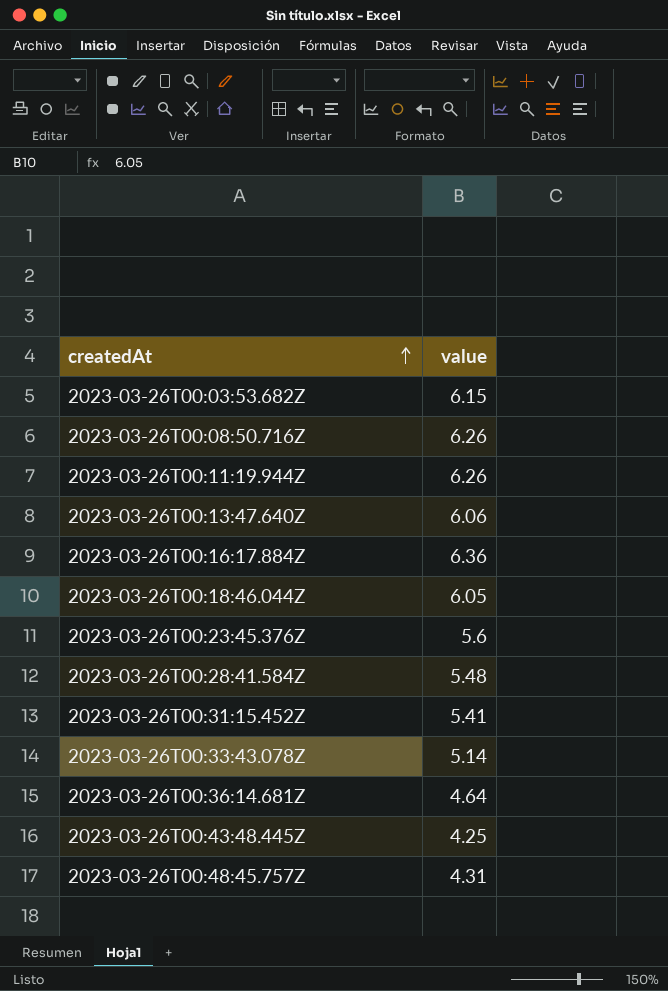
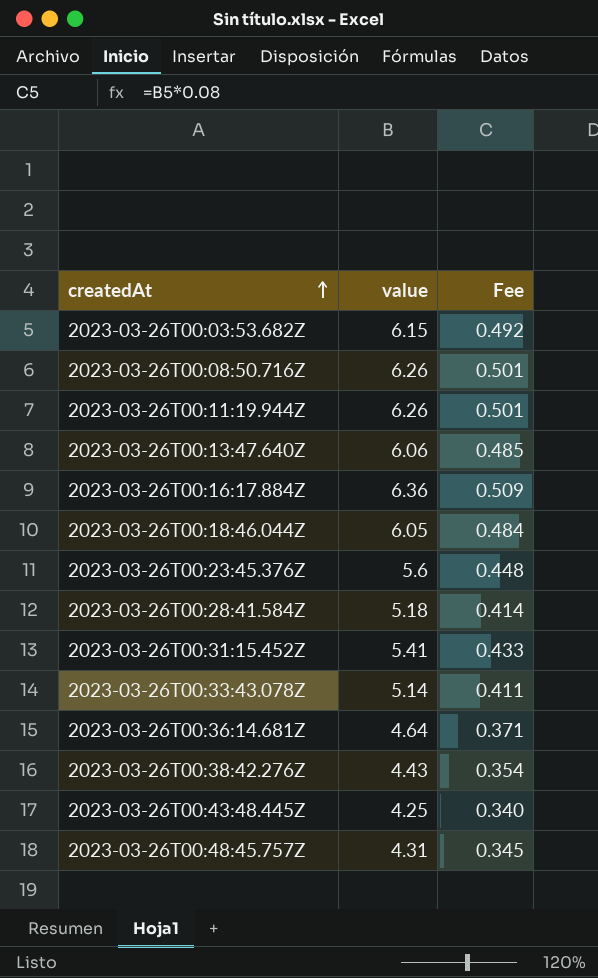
column Fee | formula: none -> [value] * 0.08
2023-03-26T00:28:41.584Z | value: 5.48 -> 5.18
row 2023-03-26T00:38:42.276Z: none -> 4.43 | 0.354

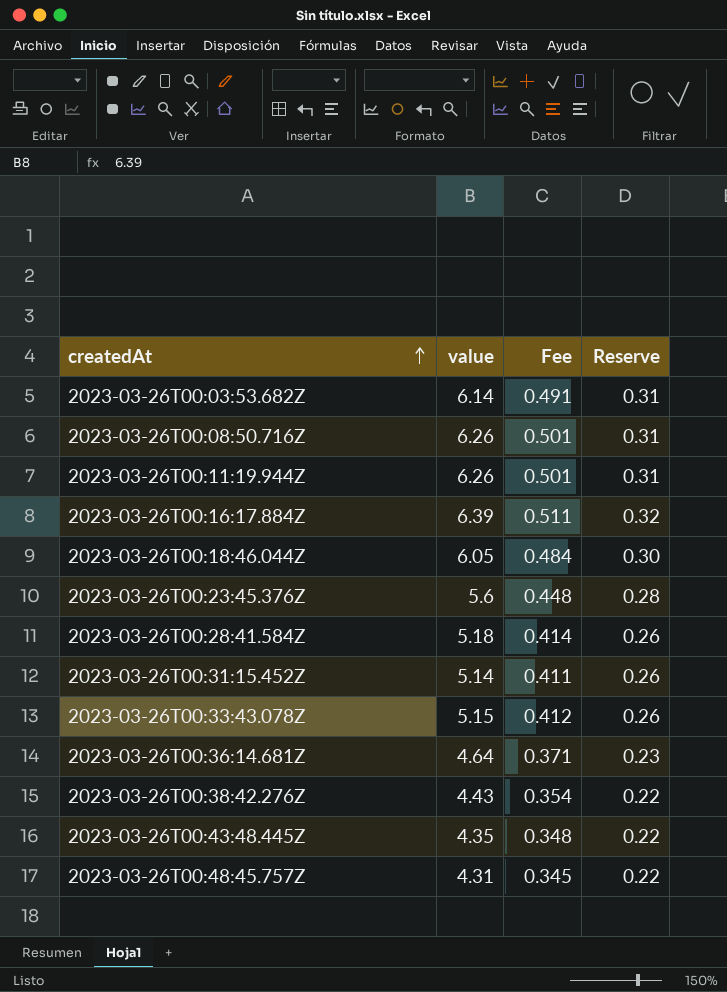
column Reserve | formula: none -> [value] * 0.05
row 2023-03-26T00:13:47.640Z: 6.06 | 0.485 -> none
2023-03-26T00:03:53.682Z | value: 6.15 -> 6.14
2023-03-26T00:03:53.682Z | Fee: 0.492 -> 0.491
2023-03-26T00:16:17.884Z | value: 6.36 -> 6.39
2023-03-26T00:16:17.884Z | Fee: 0.509 -> 0.511
2023-03-26T00:31:15.452Z | value: 5.41 -> 5.14
2023-03-26T00:31:15.452Z | Fee: 0.433 -> 0.411
2023-03-26T00:33:43.078Z | value: 5.14 -> 5.15
2023-03-26T00:33:43.078Z | Fee: 0.411 -> 0.412
2023-03-26T00:43:48.445Z | value: 4.25 -> 4.35
2023-03-26T00:43:48.445Z | Fee: 0.340 -> 0.348

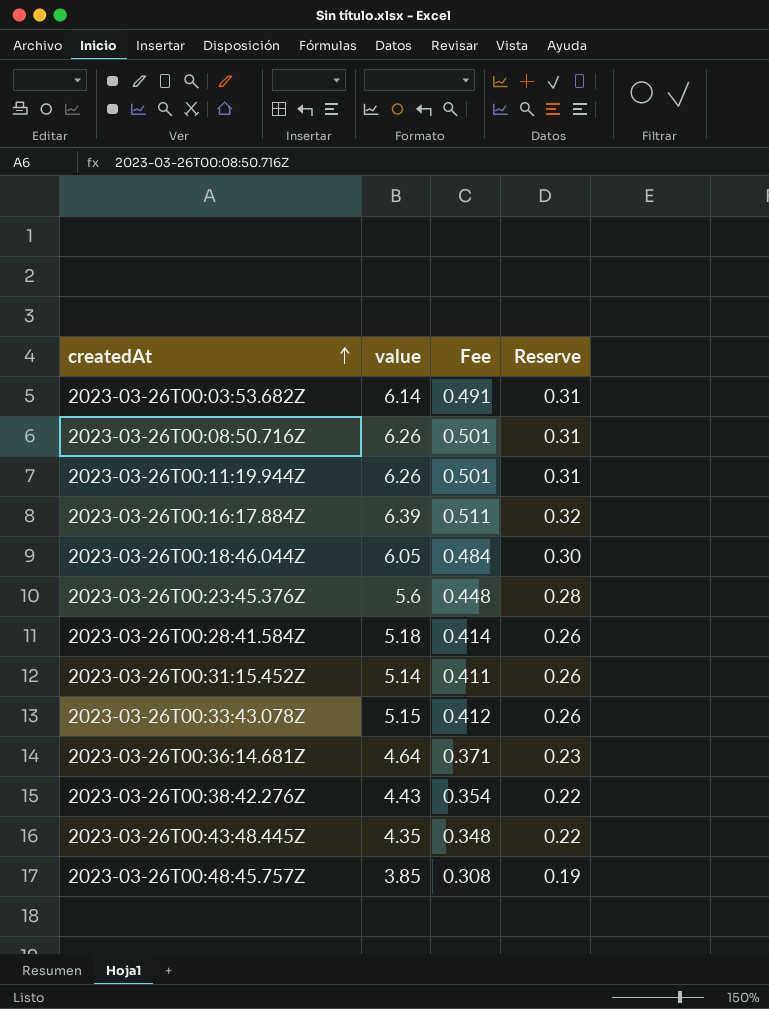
2023-03-26T00:48:45.757Z | value: 4.31 -> 3.85
2023-03-26T00:48:45.757Z | Fee: 0.345 -> 0.308
2023-03-26T00:48:45.757Z | Reserve: 0.22 -> 0.19

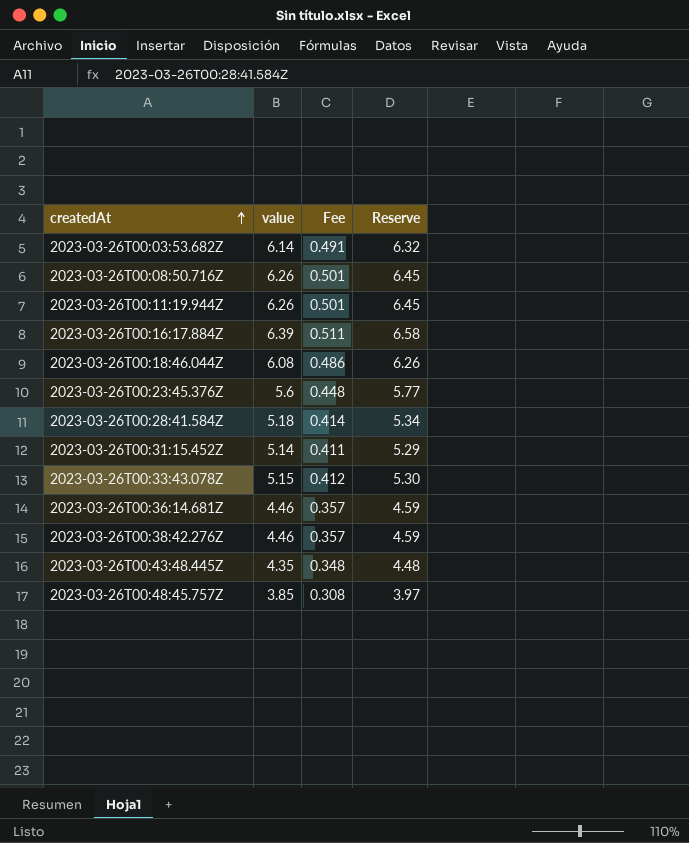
column Reserve | formula: [value] * 0.05 -> [value] * 1.03
2023-03-26T00:18:46.044Z | value: 6.05 -> 6.08
2023-03-26T00:18:46.044Z | Fee: 0.484 -> 0.486
2023-03-26T00:36:14.681Z | value: 4.64 -> 4.46
2023-03-26T00:36:14.681Z | Fee: 0.371 -> 0.357
2023-03-26T00:38:42.276Z | value: 4.43 -> 4.46
2023-03-26T00:38:42.276Z | Fee: 0.354 -> 0.357

